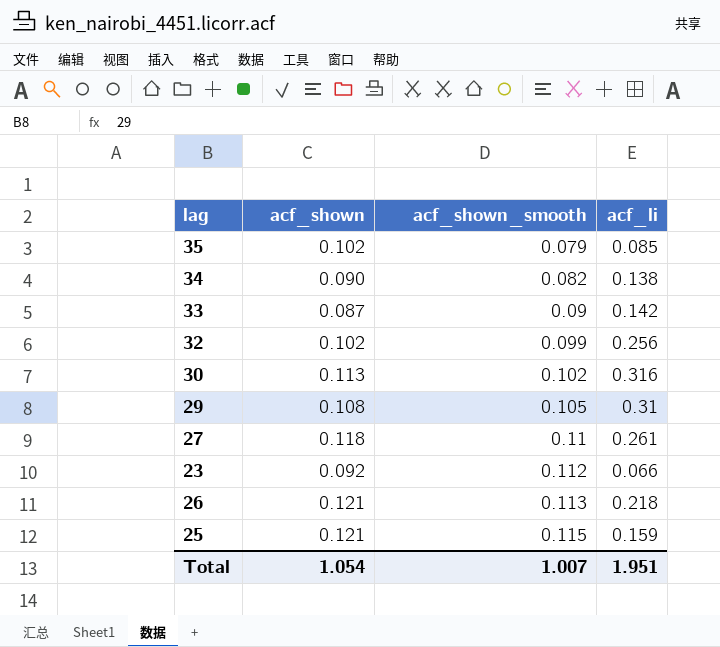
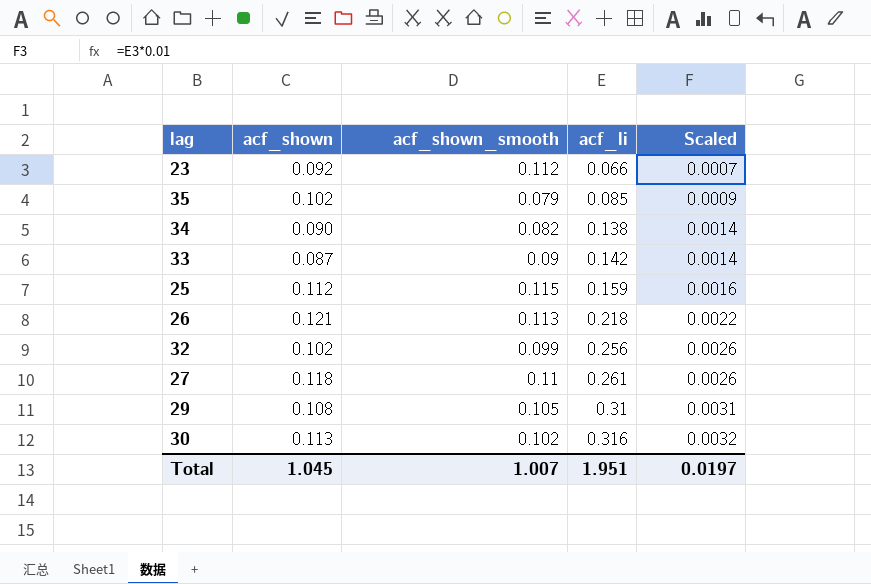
row order: acf_shown_smooth ascending -> acf_li ascending
column Scaled | formula: none -> [acf_li] * 0.01
25 | acf_shown: 0.121 -> 0.112
Total | acf_shown: 1.054 -> 1.045

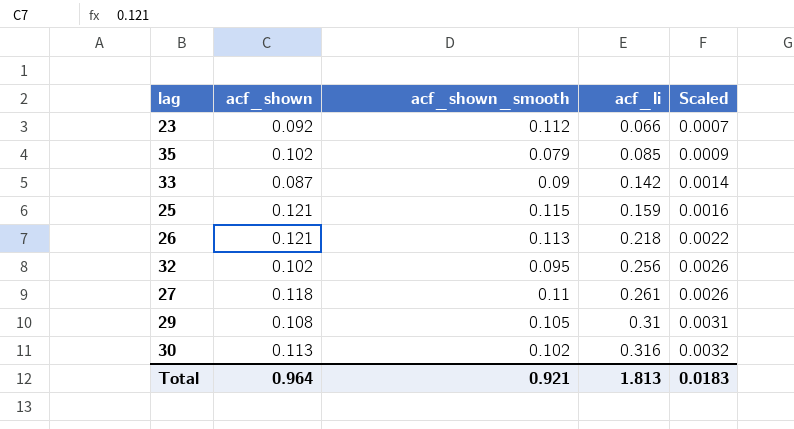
row 34: 0.090 | 0.082 | 0.138 | 0.0014 -> none
25 | acf_shown: 0.112 -> 0.121
32 | acf_shown_smooth: 0.099 -> 0.095
Total | acf_shown: 1.045 -> 0.964
Total | acf_shown_smooth: 1.007 -> 0.921
Total | acf_li: 1.951 -> 1.813
Total | Scaled: 0.0197 -> 0.0183

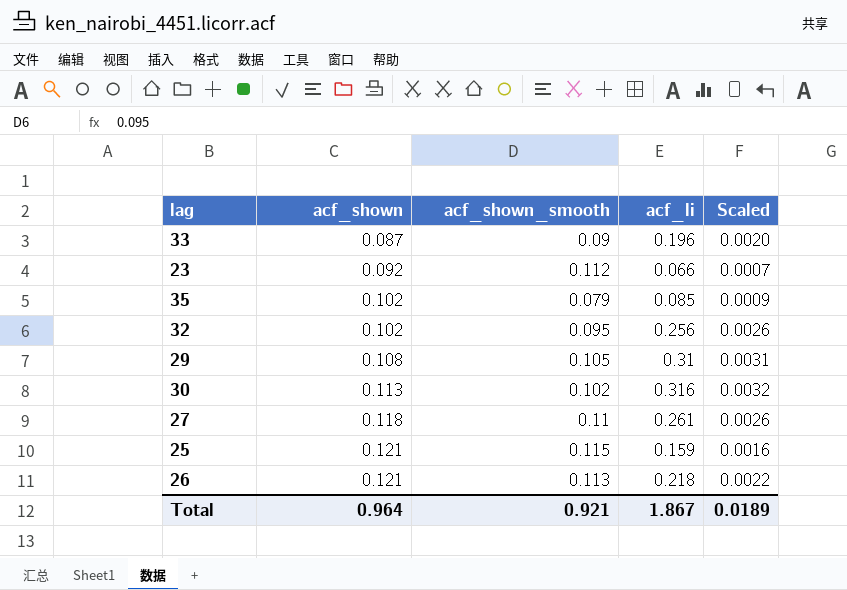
row order: acf_li ascending -> acf_shown ascending
33 | acf_li: 0.142 -> 0.196
33 | Scaled: 0.0014 -> 0.0020
Total | acf_li: 1.813 -> 1.867
Total | Scaled: 0.0183 -> 0.0189

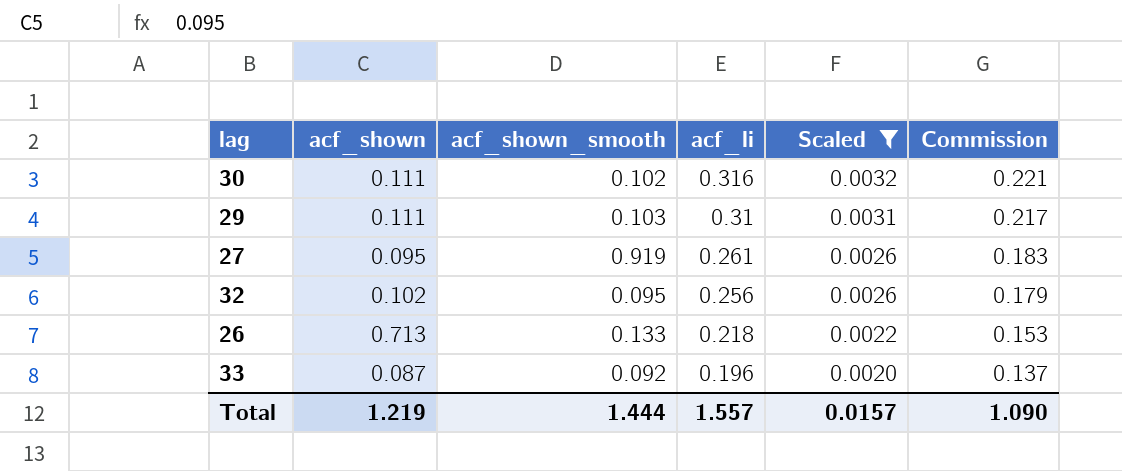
filter: none -> Scaled >= 0.0020
row order: acf_shown ascending -> acf_li descending
column Commission | formula: none -> [acf_li] * 0.7
30 | acf_shown: 0.113 -> 0.111
29 | acf_shown: 0.108 -> 0.111
29 | acf_shown_smooth: 0.105 -> 0.103
27 | acf_shown: 0.118 -> 0.095
27 | acf_shown_smooth: 0.11 -> 0.919
26 | acf_shown: 0.121 -> 0.713
26 | acf_shown_smooth: 0.113 -> 0.133
33 | acf_shown_smooth: 0.09 -> 0.092
Total | acf_shown: 0.964 -> 1.219
Total | acf_shown_smooth: 0.921 -> 1.444
Total | acf_li: 1.867 -> 1.557
Total | Scaled: 0.0189 -> 0.0157

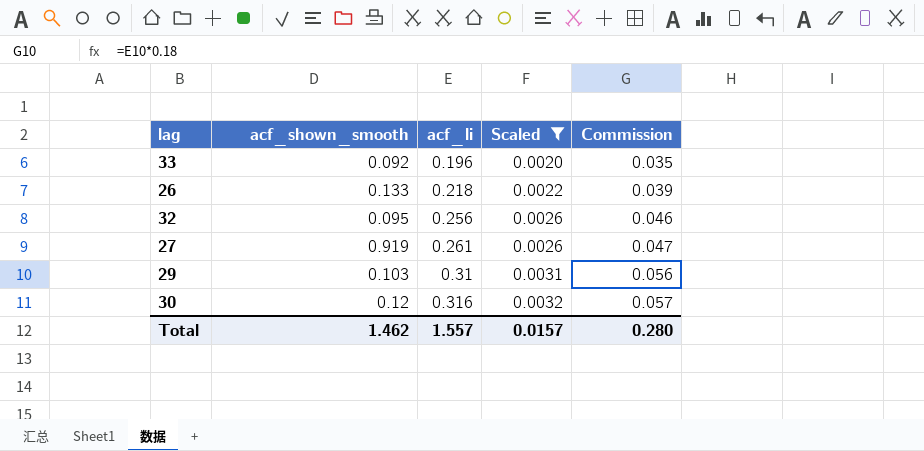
row order: acf_li descending -> acf_li ascending
column acf_shown | position: 2 -> none
column Commission | formula: [acf_li] * 0.7 -> [acf_li] * 0.18
30 | acf_shown_smooth: 0.102 -> 0.12
Total | acf_shown_smooth: 1.444 -> 1.462
Total | Commission: 1.090 -> 0.280

